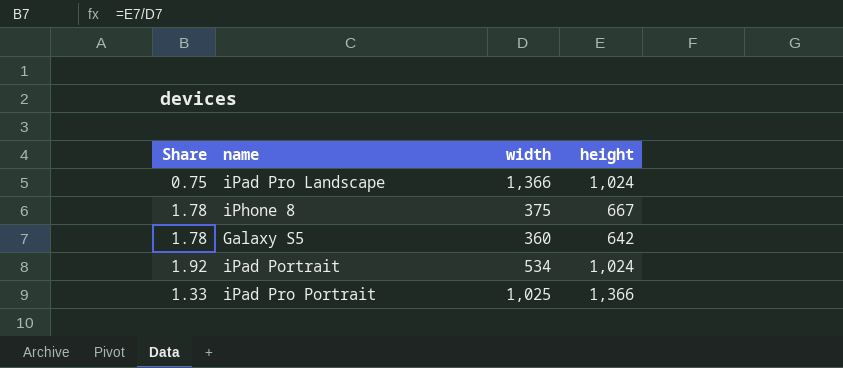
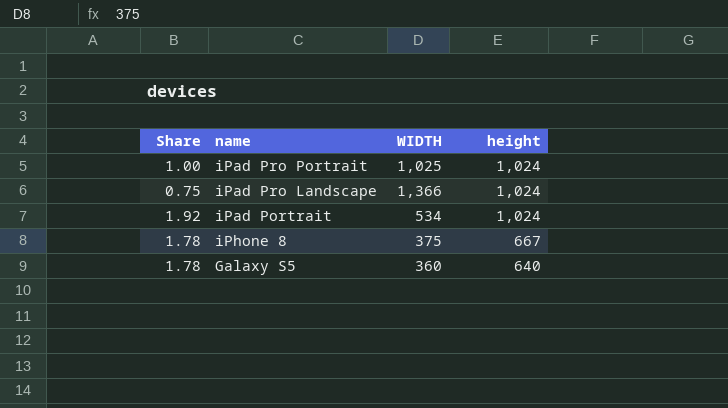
row order: none -> height descending
column name: width -> WIDTH
iPad Pro Portrait | Share: 1.33 -> 1.00
iPad Pro Portrait | height: 1,366 -> 1,024
Galaxy S5 | height: 642 -> 640

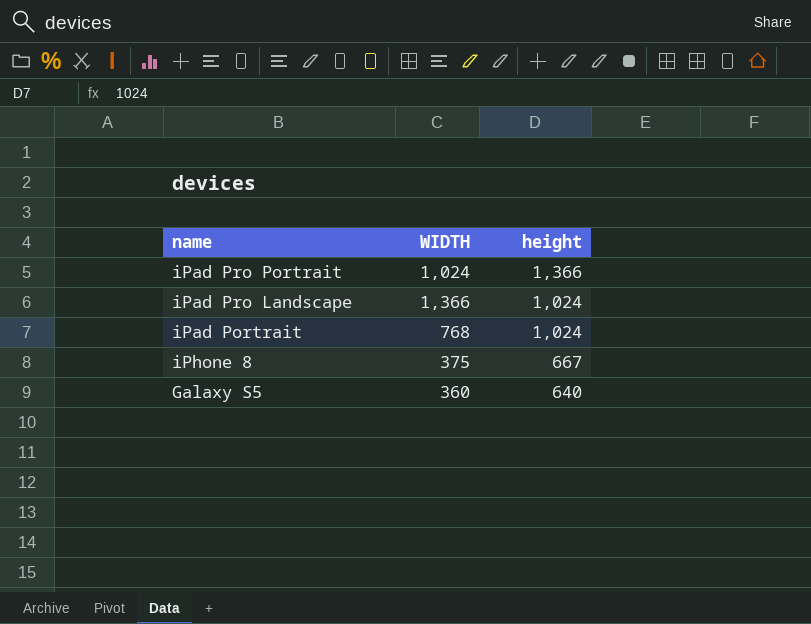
column Share | formula: [height] / [WIDTH] -> none
iPad Pro Portrait | WIDTH: 1,025 -> 1,024
iPad Pro Portrait | height: 1,024 -> 1,366
iPad Portrait | WIDTH: 534 -> 768

